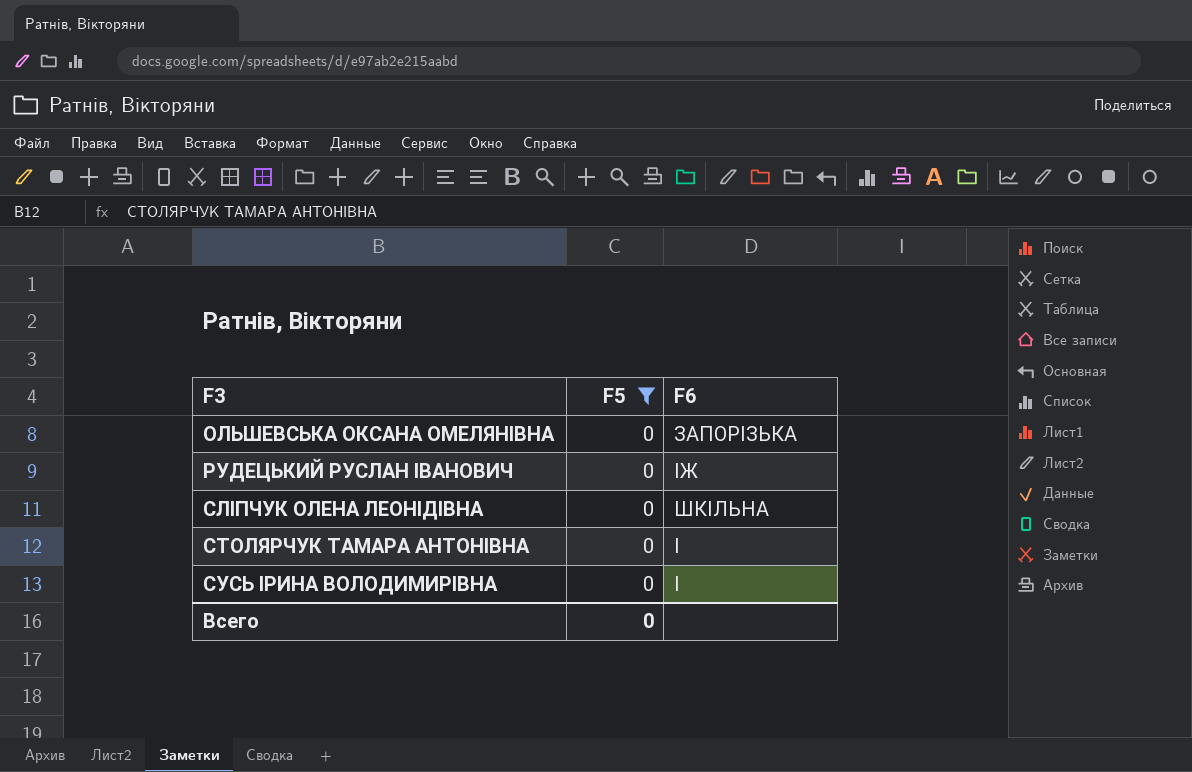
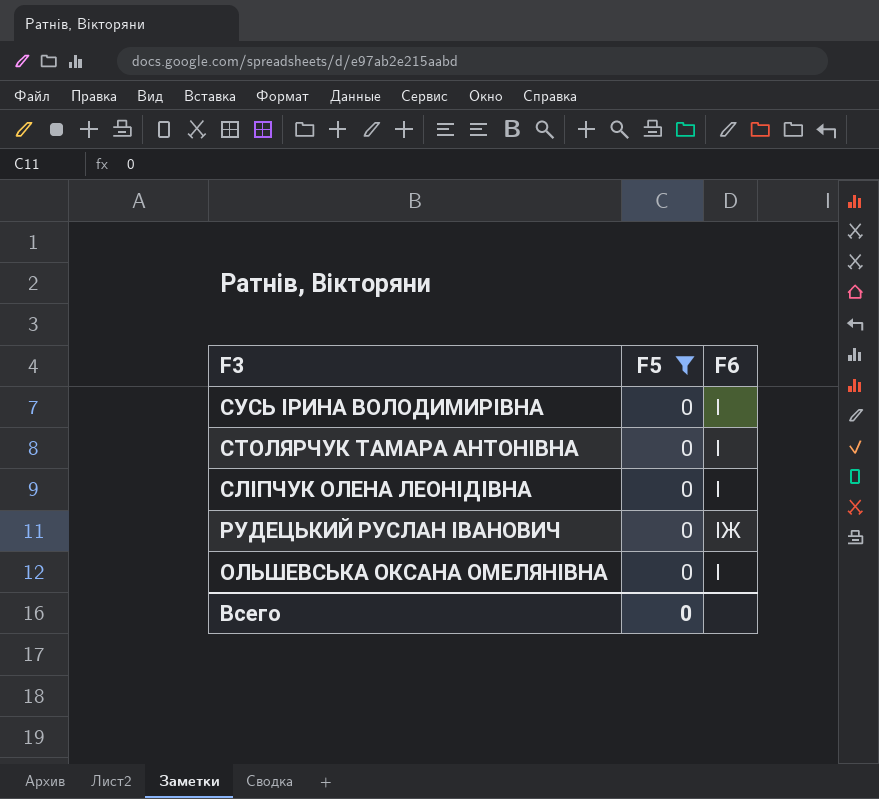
row order: F3 ascending -> F3 descending
СЛІПЧУК ОЛЕНА ЛЕОНІДІВНА | F6: ШКIЛЬНА -> I
ОЛЬШЕВСЬКА ОКСАНА ОМЕЛЯНІВНА | F6: ЗАПОРIЗЬКА -> I

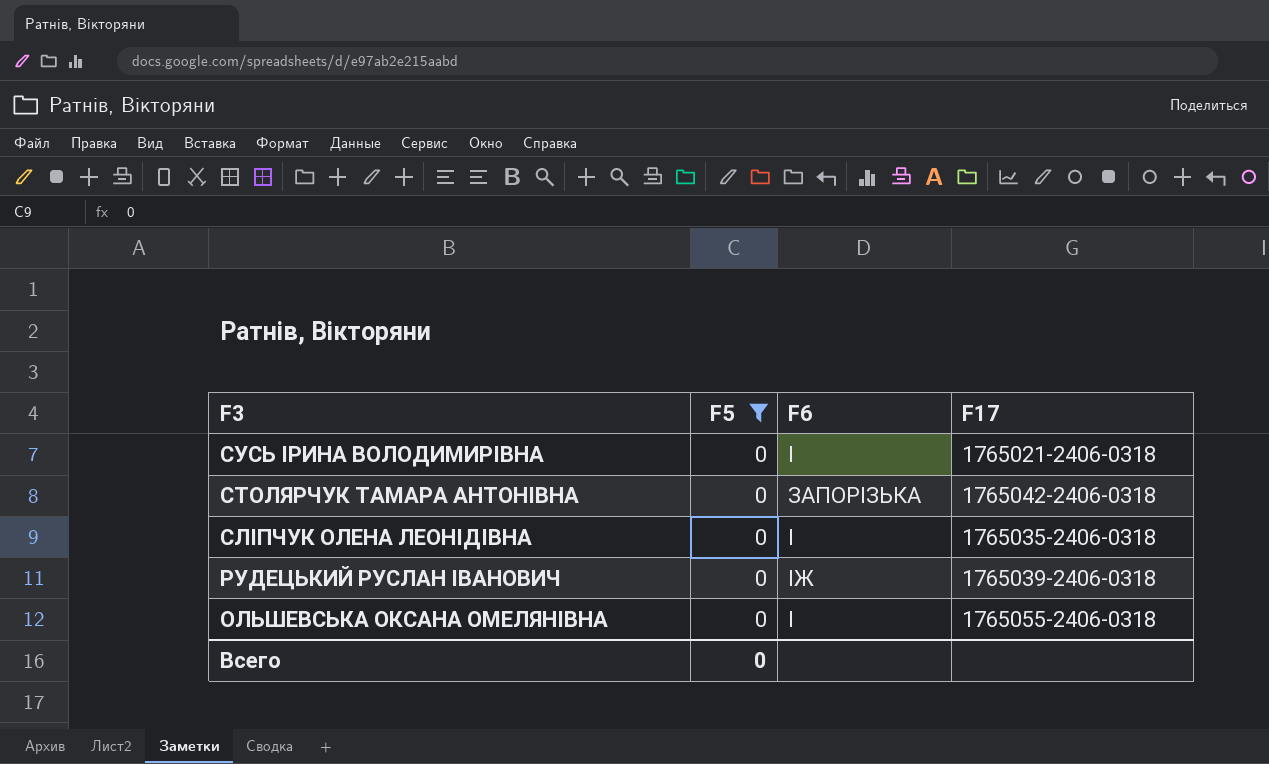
column F17 | position: none -> 4
СТОЛЯРЧУК ТАМАРА АНТОНІВНА | F6: I -> ЗАПОРIЗЬКА

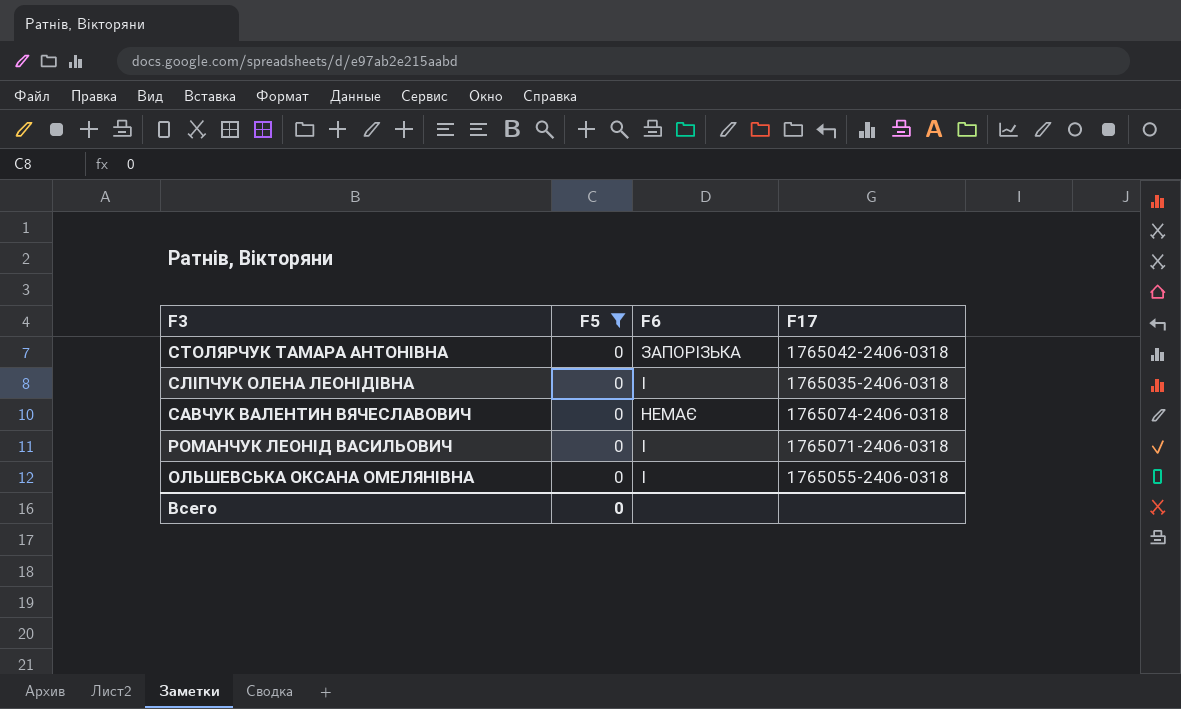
row СУСЬ ІРИНА ВОЛОДИМИРІВНА: 0 | I | 1765021-2406-0318 -> none
row РУДЕЦЬКИЙ РУСЛАН ІВАНОВИЧ: 0 | IЖ | 1765039-2406-0318 -> none
row САВЧУК ВАЛЕНТИН ВЯЧЕСЛАВОВИЧ: none -> 0 | НЕМАЄ | 1765074-2406-0318
row РОМАНЧУК ЛЕОНІД ВАСИЛЬОВИЧ: none -> 0 | I | 1765071-2406-0318

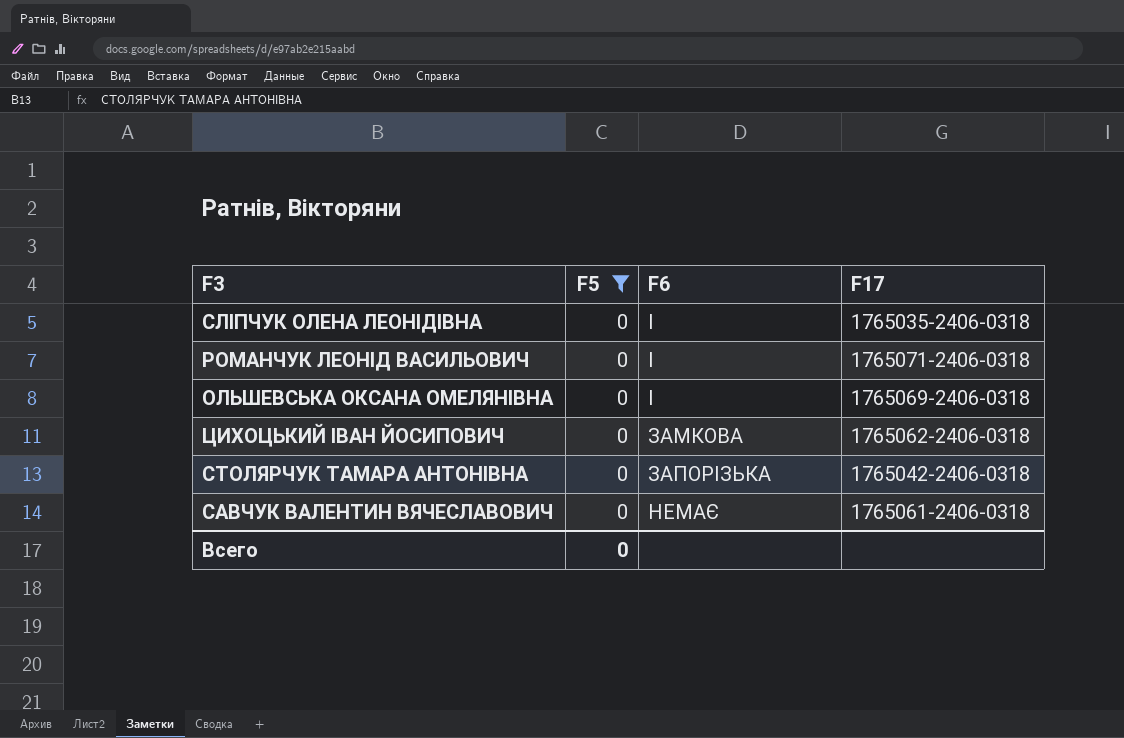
row order: F3 descending -> F6 ascending
ОЛЬШЕВСЬКА ОКСАНА ОМЕЛЯНІВНА | F17: 1765055-2406-0318 -> 1765069-2406-0318
row ЦИХОЦЬКИЙ ІВАН ЙОСИПОВИЧ: none -> 0 | ЗАМКОВА | 1765062-2406-0318
САВЧУК ВАЛЕНТИН ВЯЧЕСЛАВОВИЧ | F17: 1765074-2406-0318 -> 1765061-2406-0318

